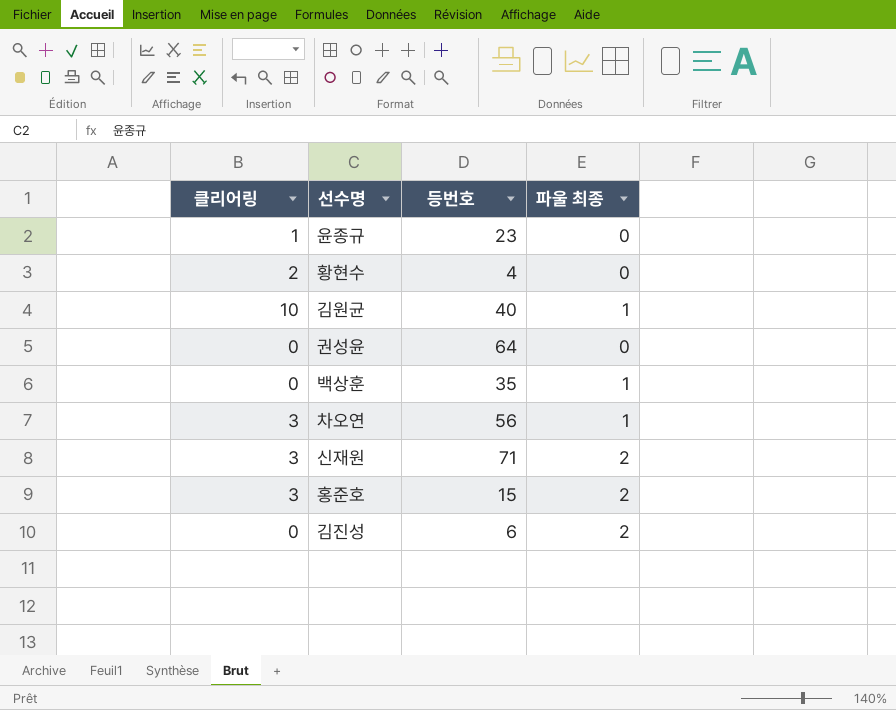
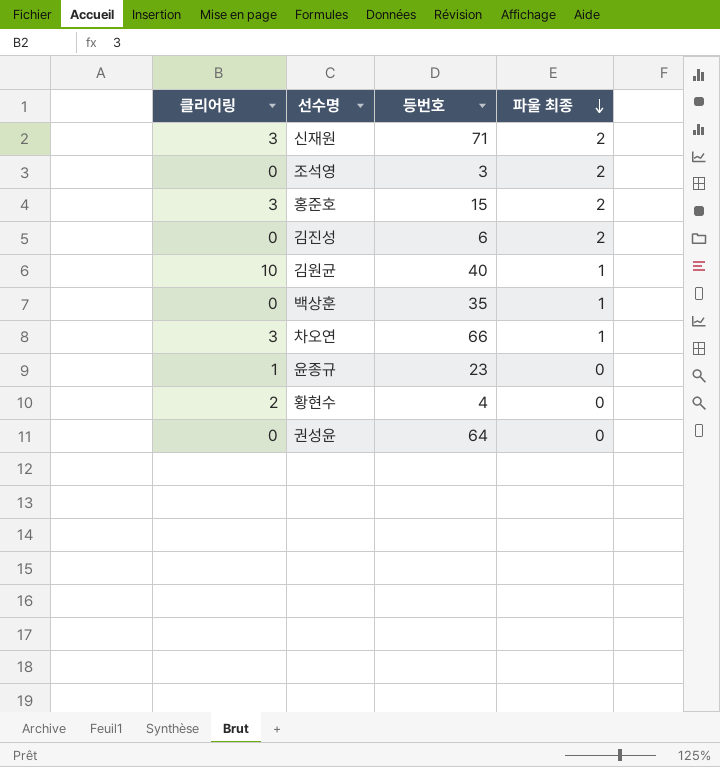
row order: none -> 파울 최종 descending
row 조석영: none -> 0 | 3 | 2
차오연 | 등번호: 56 -> 66

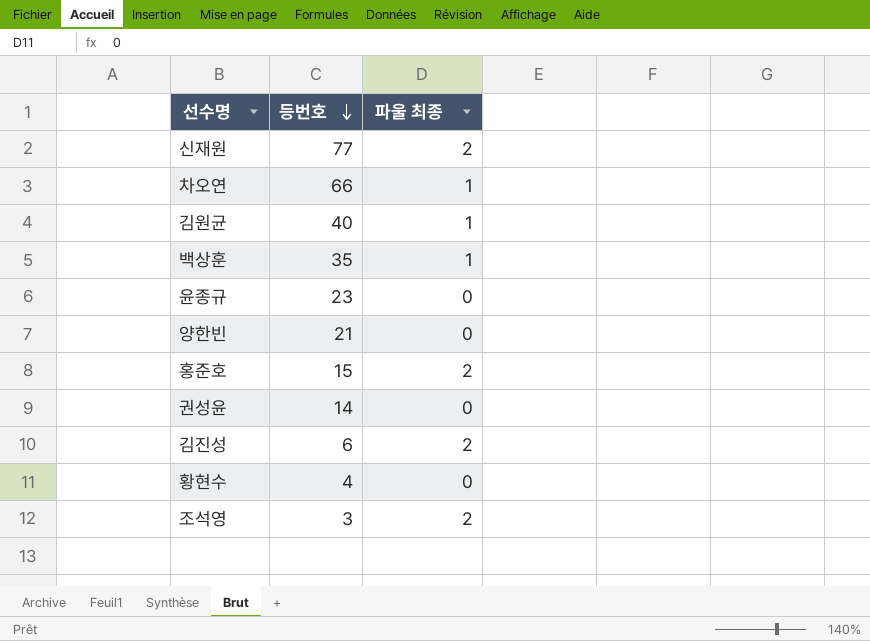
row order: 파울 최종 descending -> 등번호 descending
column 클리어링 | position: 1 -> none
신재원 | 등번호: 71 -> 77
row 양한빈: none -> 21 | 0
권성윤 | 등번호: 64 -> 14

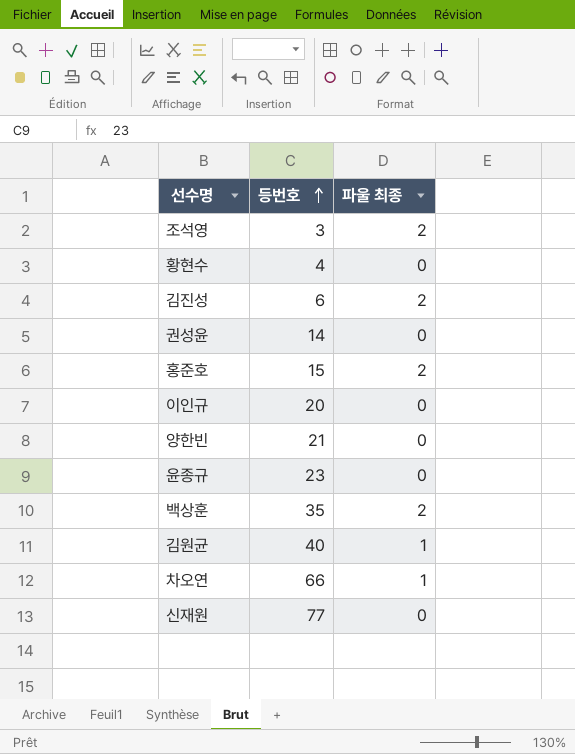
row order: 등번호 descending -> 등번호 ascending
row 이인규: none -> 20 | 0
백상훈 | 파울 최종: 1 -> 2
신재원 | 파울 최종: 2 -> 0

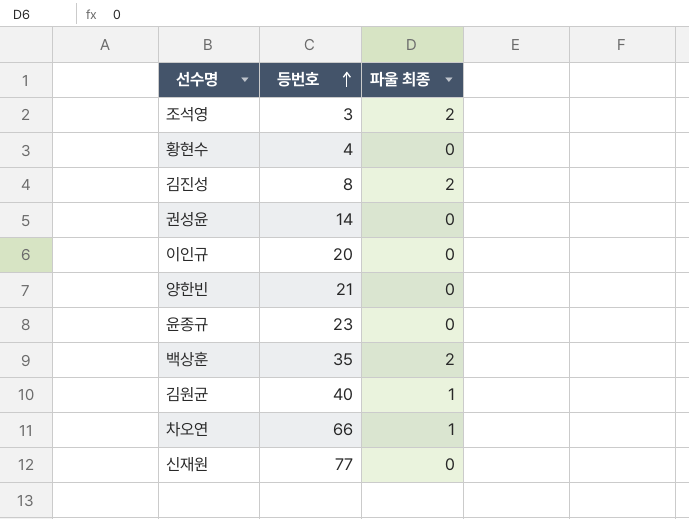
row 홍준호: 15 | 2 -> none
김진성 | 등번호: 6 -> 8

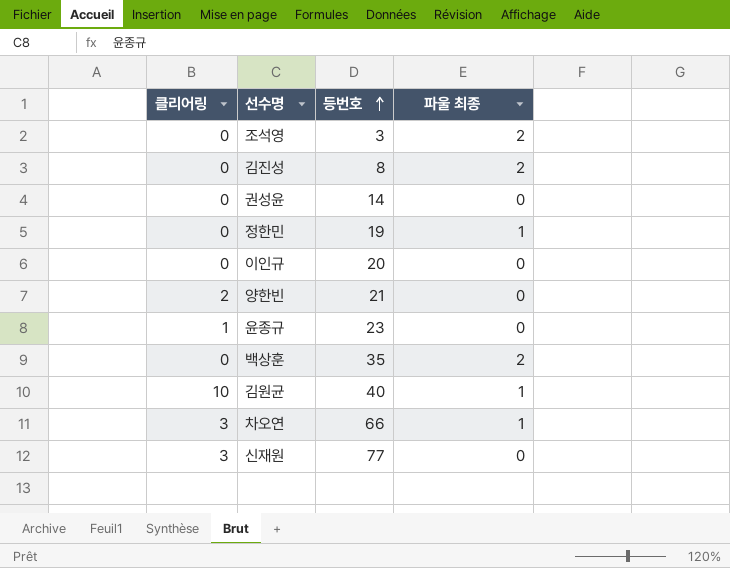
column 클리어링 | position: none -> 1
row 황현수: 4 | 0 -> none
row 정한민: none -> 0 | 19 | 1

